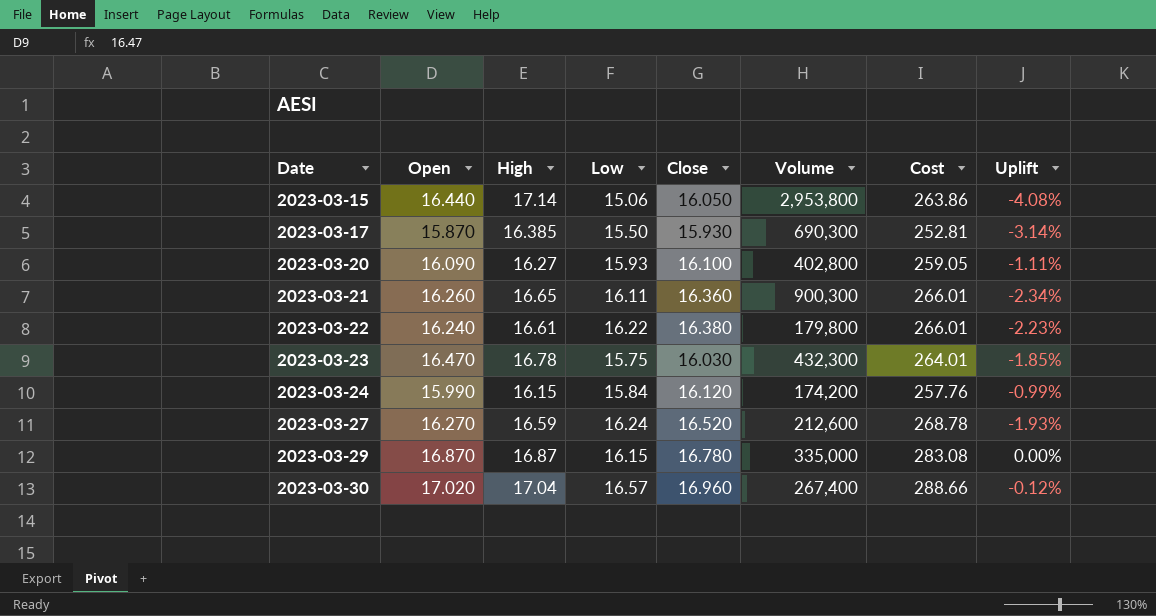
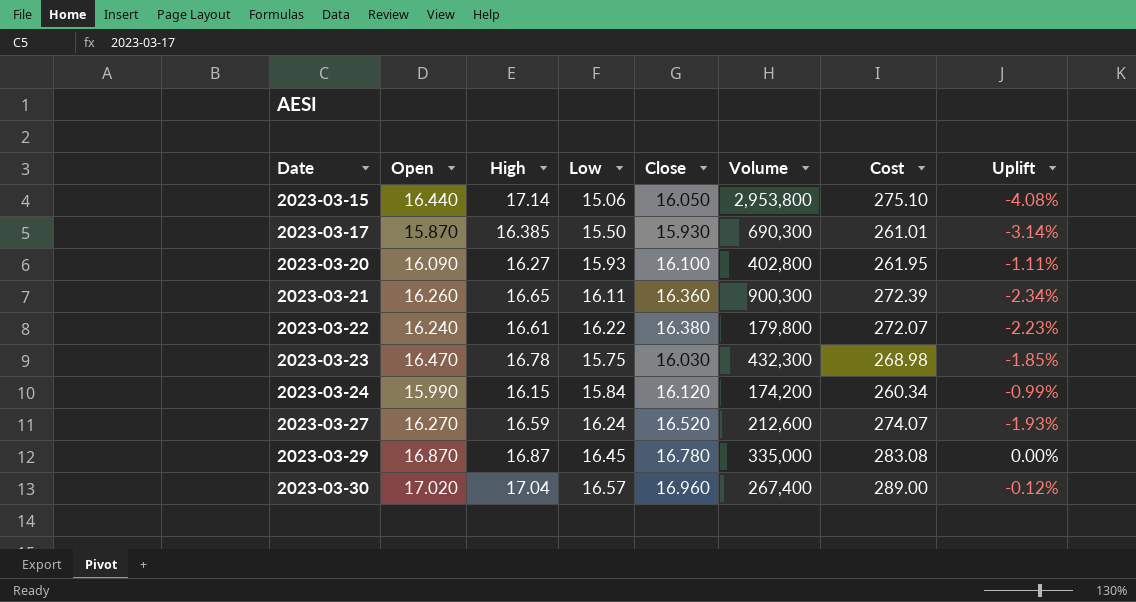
column Cost | formula: [Open] * [Close] -> [High] * [Close]
2023-03-29 | Low: 16.15 -> 16.45

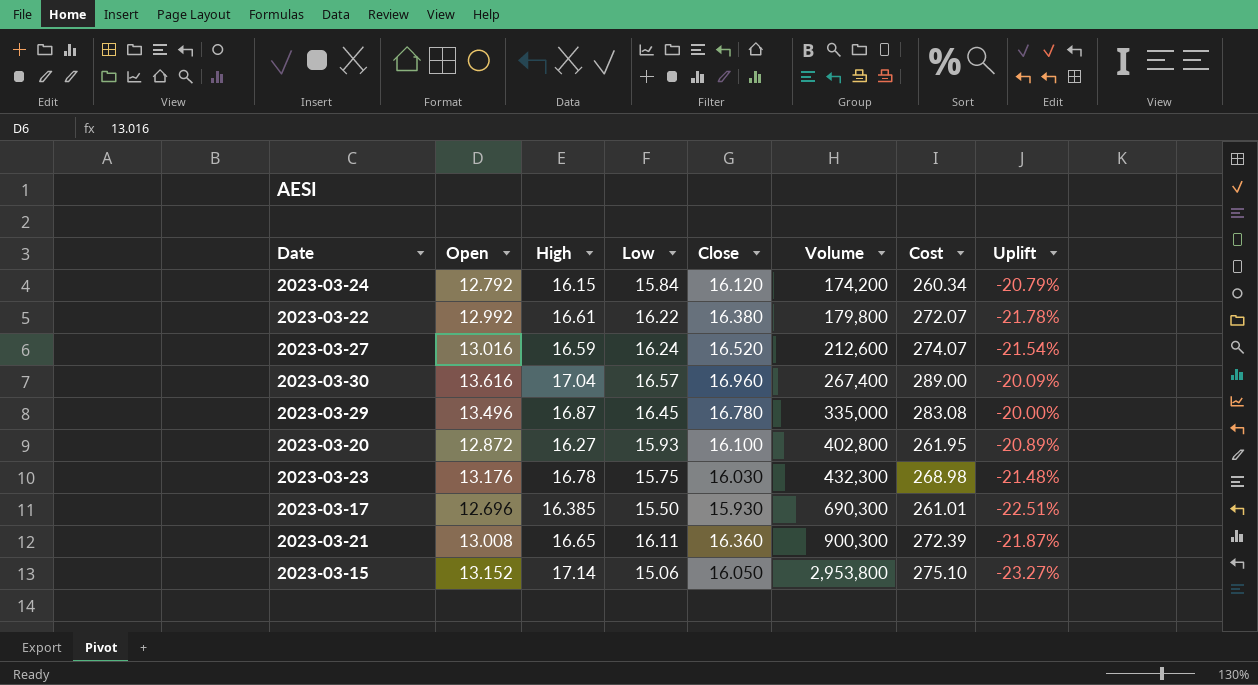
row order: Date ascending -> Volume ascending
2023-03-24 | Open: 15.990 -> 12.792
2023-03-24 | Uplift: -0.99% -> -20.79%
2023-03-22 | Open: 16.240 -> 12.992
2023-03-22 | Uplift: -2.23% -> -21.78%
2023-03-27 | Open: 16.270 -> 13.016
2023-03-27 | Uplift: -1.93% -> -21.54%
2023-03-30 | Open: 17.020 -> 13.616
2023-03-30 | Uplift: -0.12% -> -20.09%
2023-03-29 | Open: 16.870 -> 13.496
2023-03-29 | Uplift: 0.00% -> -20.00%
2023-03-20 | Open: 16.090 -> 12.872
2023-03-20 | Uplift: -1.11% -> -20.89%
2023-03-23 | Open: 16.470 -> 13.176
2023-03-23 | Uplift: -1.85% -> -21.48%
2023-03-17 | Open: 15.870 -> 12.696
2023-03-17 | Uplift: -3.14% -> -22.51%
2023-03-21 | Open: 16.260 -> 13.008
2023-03-21 | Uplift: -2.34% -> -21.87%
2023-03-15 | Open: 16.440 -> 13.152
2023-03-15 | Uplift: -4.08% -> -23.27%

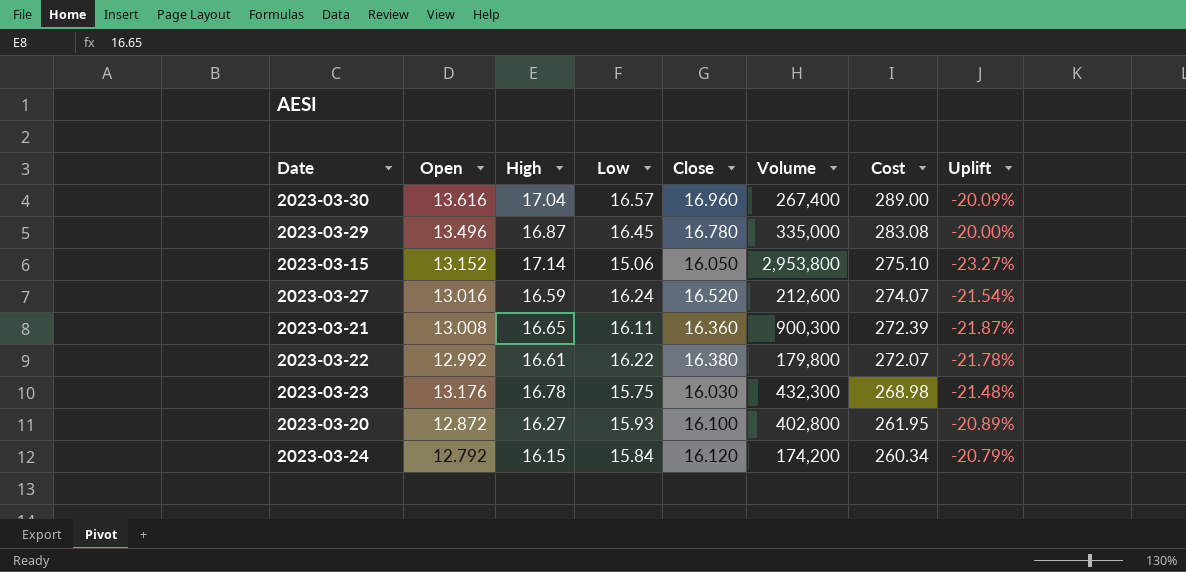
row order: Volume ascending -> Cost descending
row 2023-03-17: 12.696 | 16.385 | 15.50 | 15.930 | 690,300 | 261.01 | -22.51% -> none

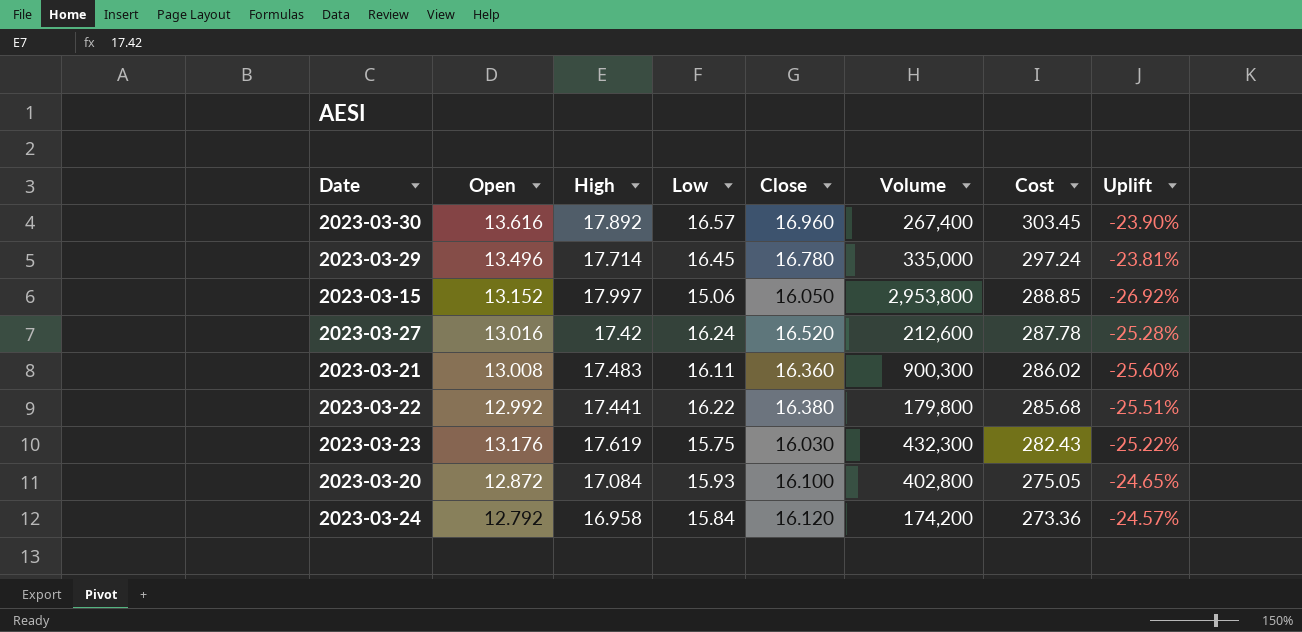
2023-03-30 | High: 17.04 -> 17.892
2023-03-30 | Cost: 289.00 -> 303.45
2023-03-30 | Uplift: -20.09% -> -23.90%
2023-03-29 | High: 16.87 -> 17.714
2023-03-29 | Cost: 283.08 -> 297.24
2023-03-29 | Uplift: -20.00% -> -23.81%
2023-03-15 | High: 17.14 -> 17.997
2023-03-15 | Cost: 275.10 -> 288.85
2023-03-15 | Uplift: -23.27% -> -26.92%
2023-03-27 | High: 16.59 -> 17.42
2023-03-27 | Cost: 274.07 -> 287.78
2023-03-27 | Uplift: -21.54% -> -25.28%
2023-03-21 | High: 16.65 -> 17.483
2023-03-21 | Cost: 272.39 -> 286.02
2023-03-21 | Uplift: -21.87% -> -25.60%
2023-03-22 | High: 16.61 -> 17.441
2023-03-22 | Cost: 272.07 -> 285.68
2023-03-22 | Uplift: -21.78% -> -25.51%
2023-03-23 | High: 16.78 -> 17.619
2023-03-23 | Cost: 268.98 -> 282.43
2023-03-23 | Uplift: -21.48% -> -25.22%
2023-03-20 | High: 16.27 -> 17.084
2023-03-20 | Cost: 261.95 -> 275.05
2023-03-20 | Uplift: -20.89% -> -24.65%
2023-03-24 | High: 16.15 -> 16.958
2023-03-24 | Cost: 260.34 -> 273.36
2023-03-24 | Uplift: -20.79% -> -24.57%

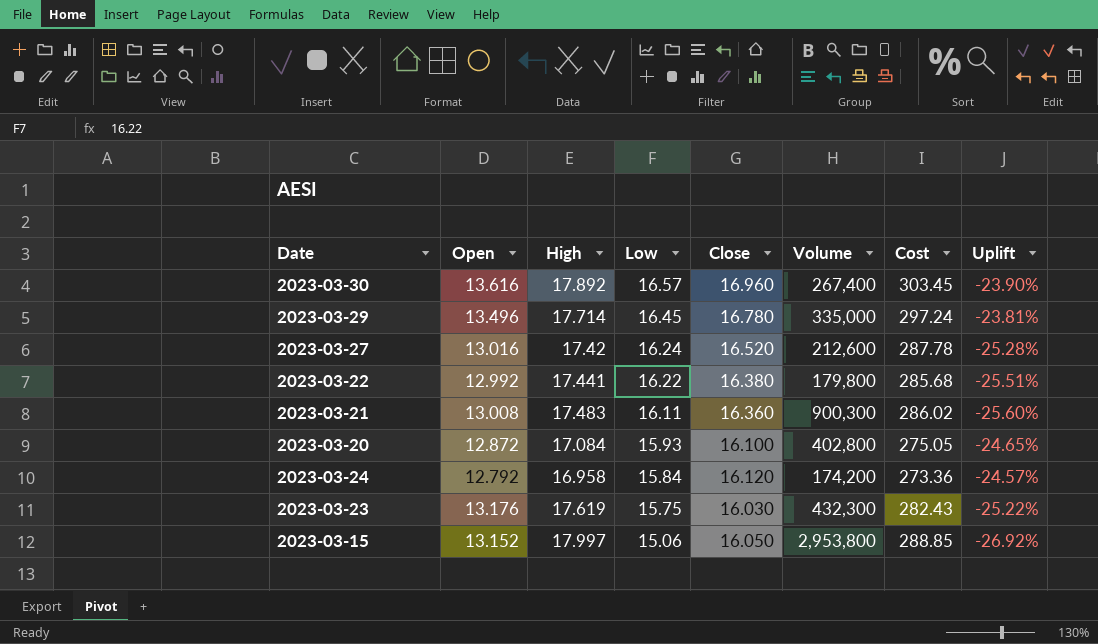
row order: Cost descending -> Low descending

